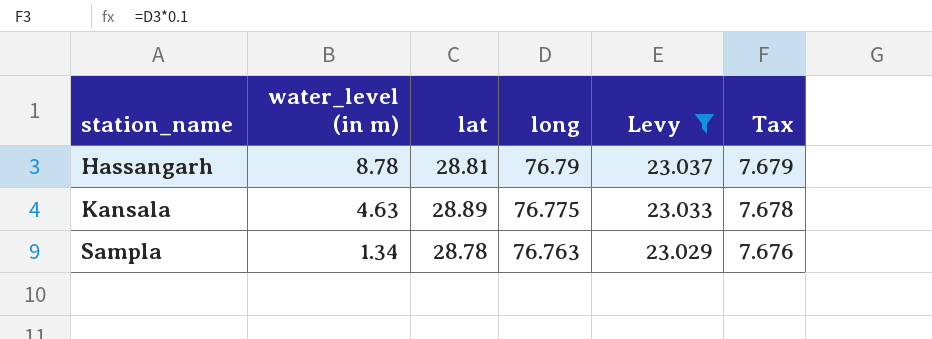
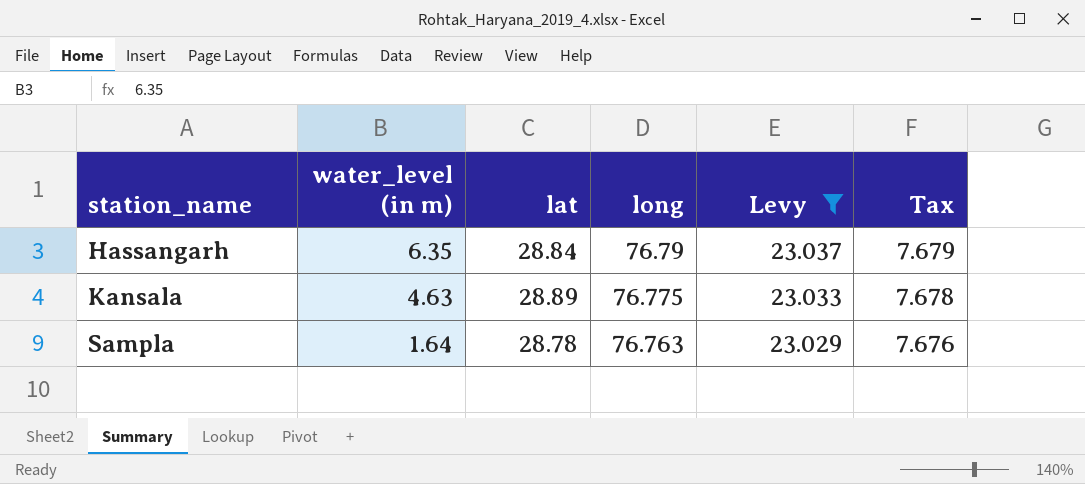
Hassangarh | water_level (in m): 8.78 -> 6.35
Hassangarh | lat: 28.81 -> 28.84
Sampla | water_level (in m): 1.34 -> 1.64

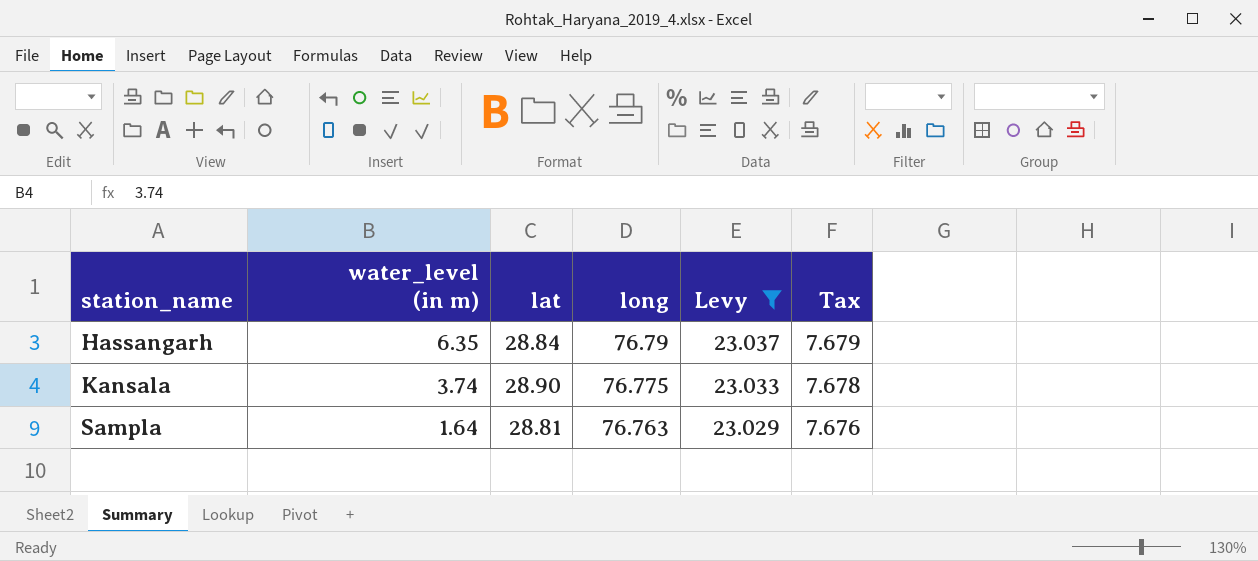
Kansala | water_level (in m): 4.63 -> 3.74
Kansala | lat: 28.89 -> 28.90
Sampla | lat: 28.78 -> 28.81

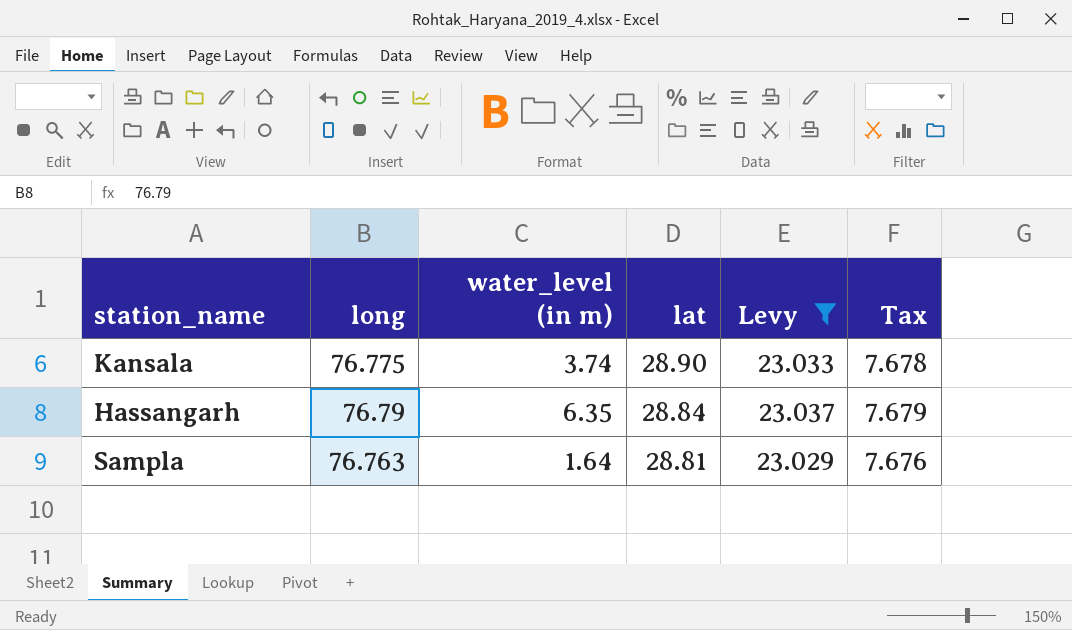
row order: station_name ascending -> lat descending
column long | position: 4 -> 2

